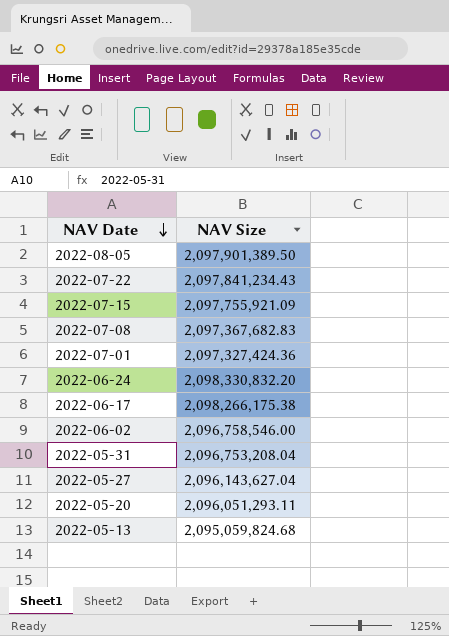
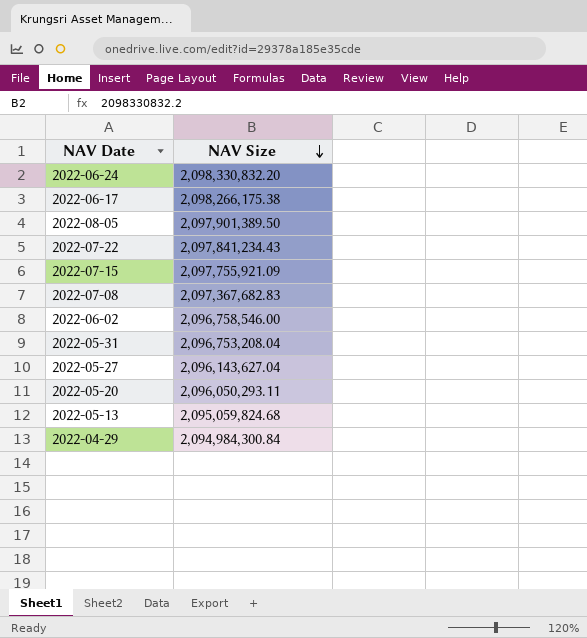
row order: NAV Date descending -> NAV Size descending
row 2022-07-01: 2,097,327,424.36 -> none
2022-05-20 | NAV Size: 2,096,051,293.11 -> 2,096,050,293.11
row 2022-04-29: none -> 2,094,984,300.84

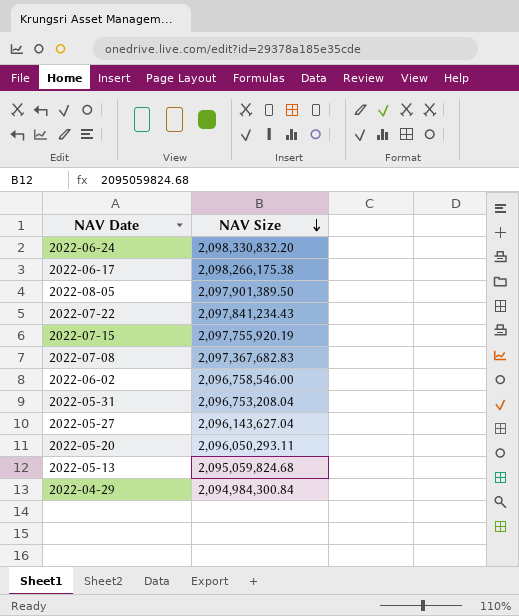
2022-07-15 | NAV Size: 2,097,755,921.09 -> 2,097,755,920.19

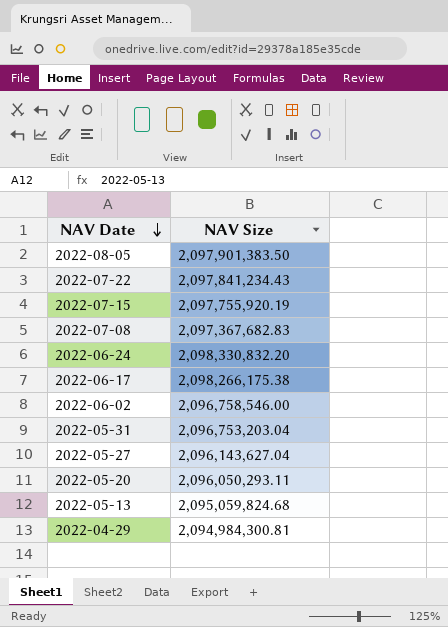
row order: NAV Size descending -> NAV Date descending
2022-08-05 | NAV Size: 2,097,901,389.50 -> 2,097,901,383.50
2022-05-31 | NAV Size: 2,096,753,208.04 -> 2,096,753,203.04
2022-04-29 | NAV Size: 2,094,984,300.84 -> 2,094,984,300.81

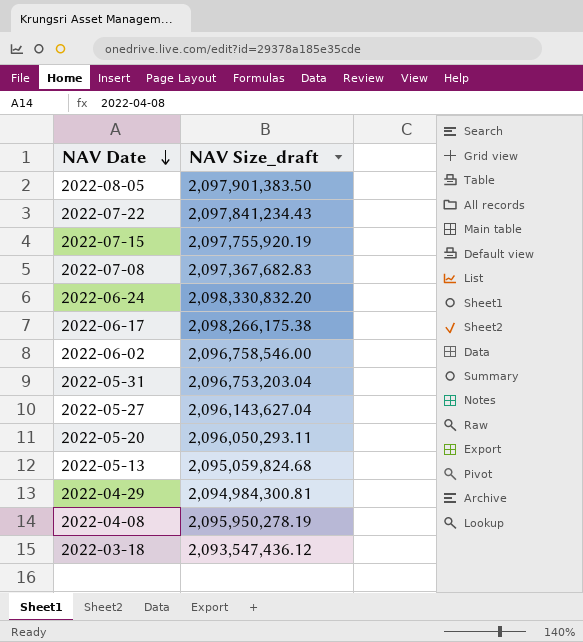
column name: NAV Size -> NAV Size_draft
row 2022-04-08: none -> 2,095,950,278.19
row 2022-03-18: none -> 2,093,547,436.12

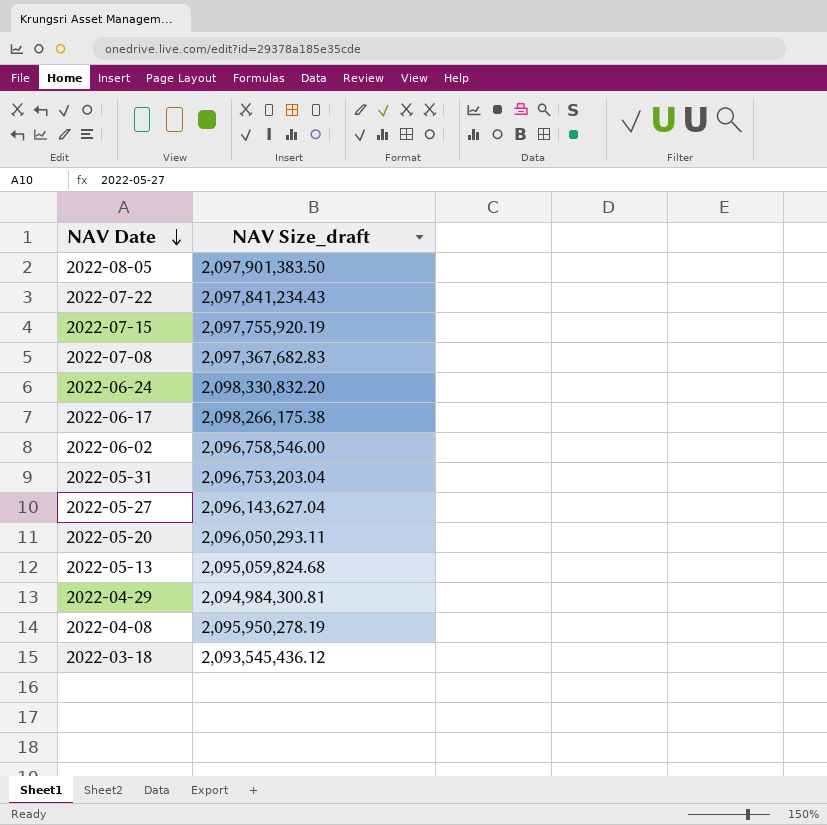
2022-03-18 | NAV Size_draft: 2,093,547,436.12 -> 2,093,545,436.12

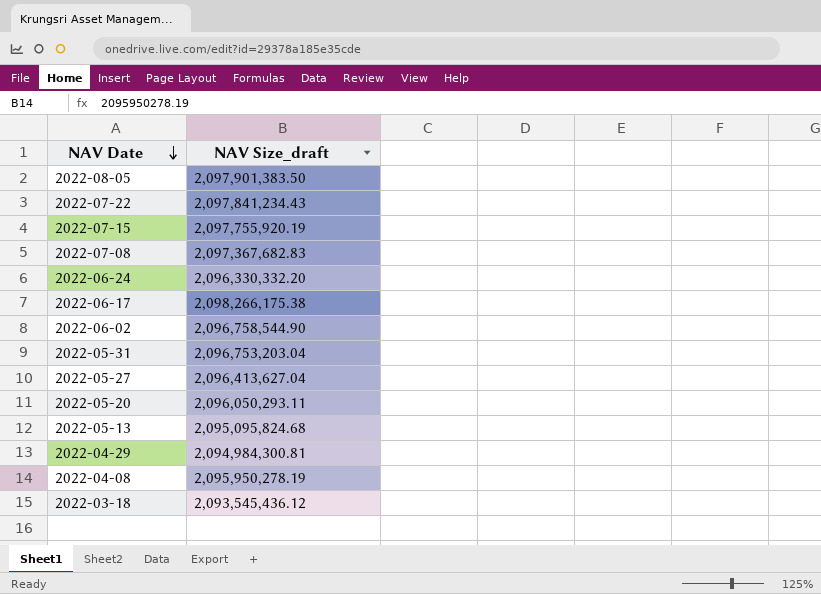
2022-06-24 | NAV Size_draft: 2,098,330,832.20 -> 2,096,330,332.20
2022-06-02 | NAV Size_draft: 2,096,758,546.00 -> 2,096,758,544.90
2022-05-27 | NAV Size_draft: 2,096,143,627.04 -> 2,096,413,627.04
2022-05-13 | NAV Size_draft: 2,095,059,824.68 -> 2,095,095,824.68

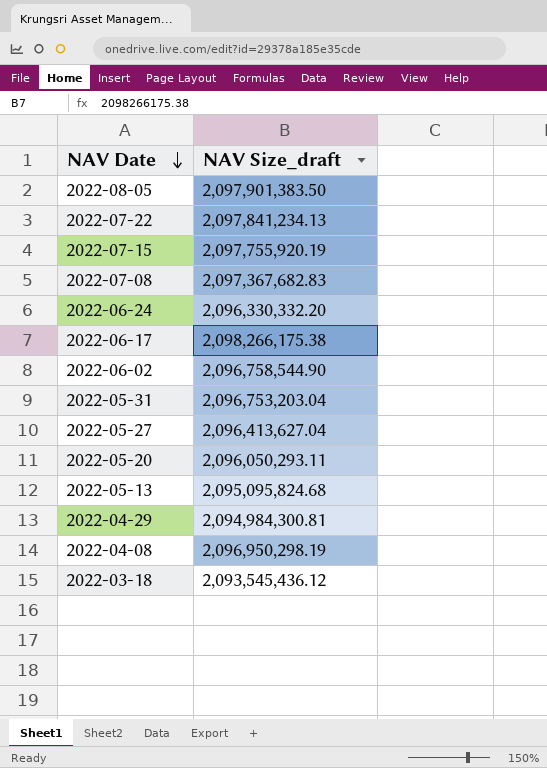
2022-07-22 | NAV Size_draft: 2,097,841,234.43 -> 2,097,841,234.13
2022-04-08 | NAV Size_draft: 2,095,950,278.19 -> 2,096,950,298.19

